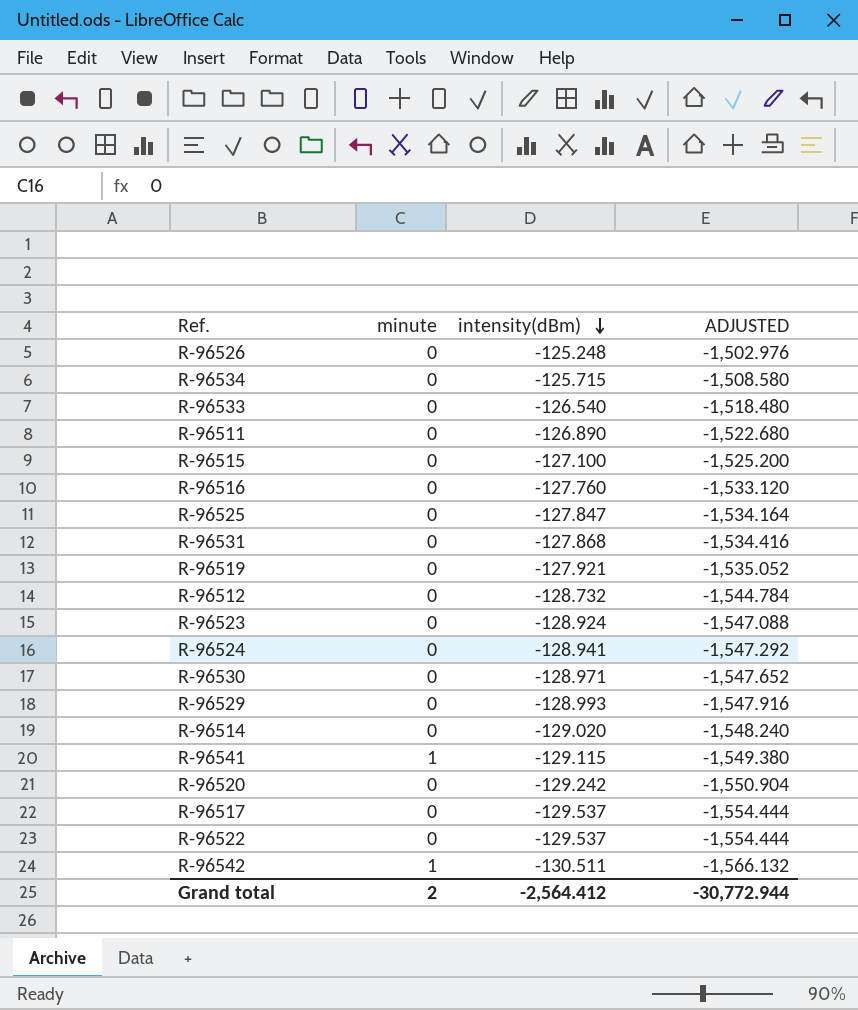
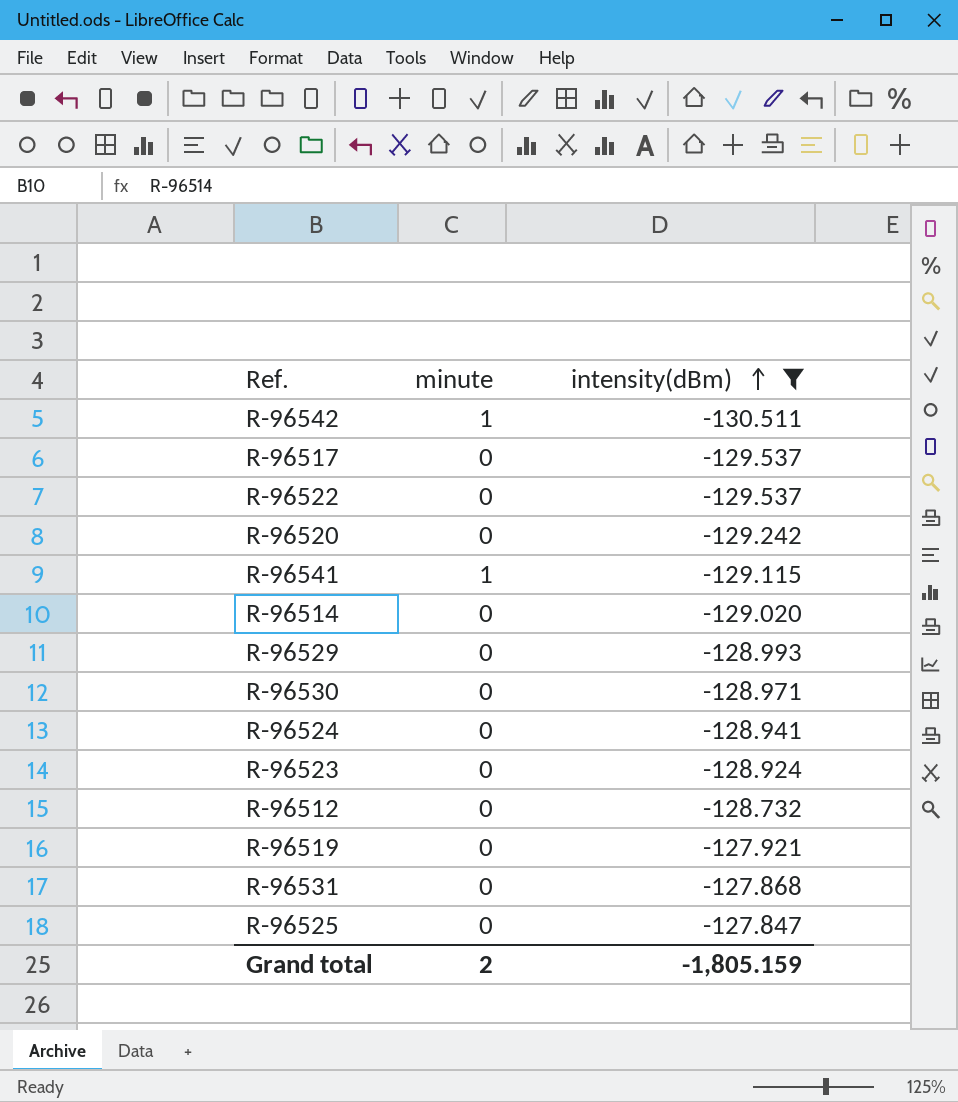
filter: none -> intensity(dBm) <= -127.847
row order: intensity(dBm) descending -> intensity(dBm) ascending
column ADJUSTED | formula: [intensity(dBm)] * 12 -> none
Grand total | intensity(dBm): -2,564.412 -> -1,805.159

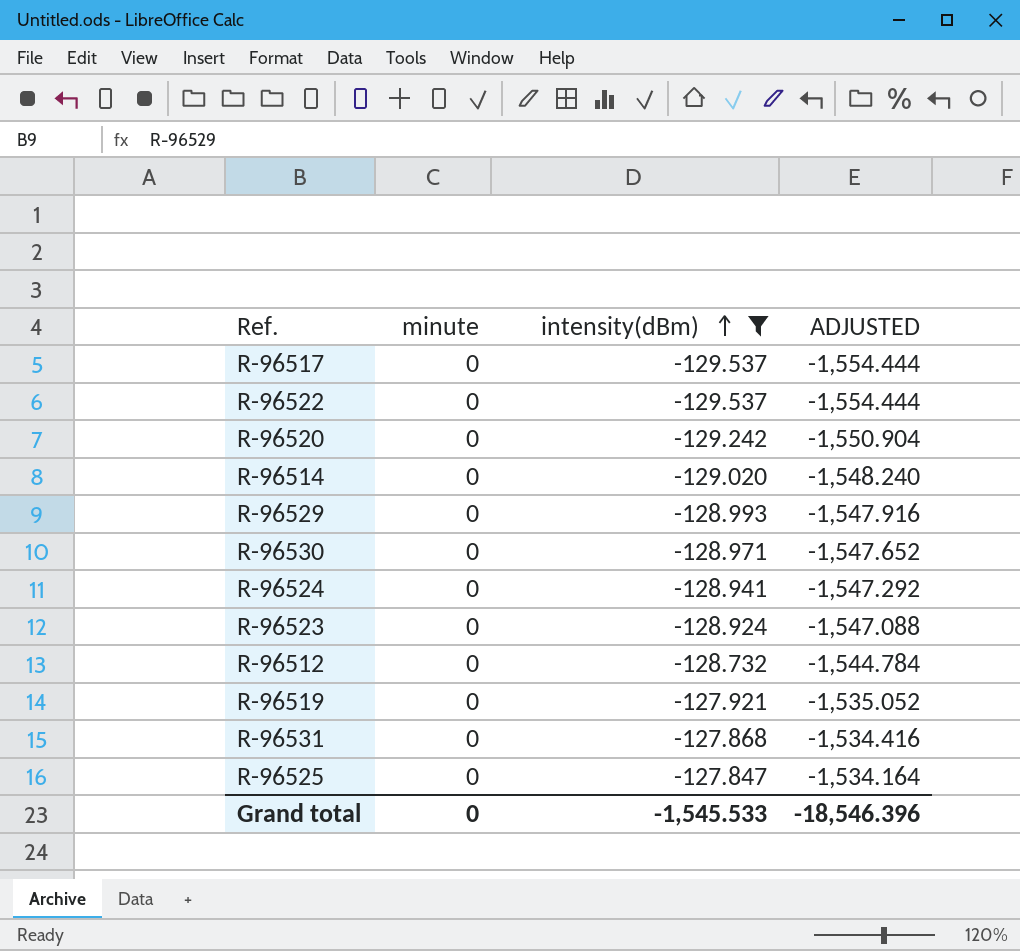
column ADJUSTED | formula: none -> [intensity(dBm)] * 12
row R-96542: 1 | -130.511 -> none
row R-96541: 1 | -129.115 -> none
Grand total | minute: 2 -> 0
Grand total | intensity(dBm): -1,805.159 -> -1,545.533

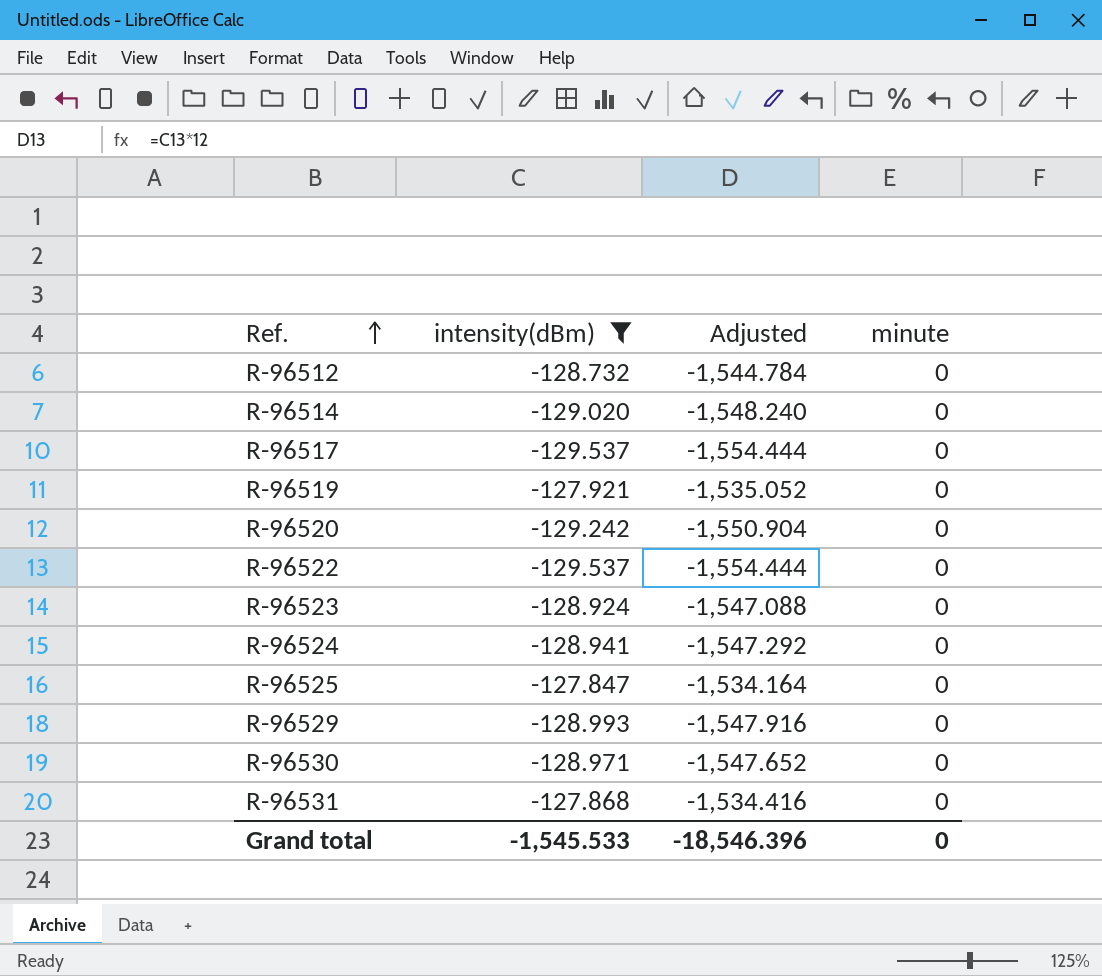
row order: intensity(dBm) ascending -> Ref. ascending
column name: ADJUSTED -> Adjusted
column minute | position: 2 -> 4

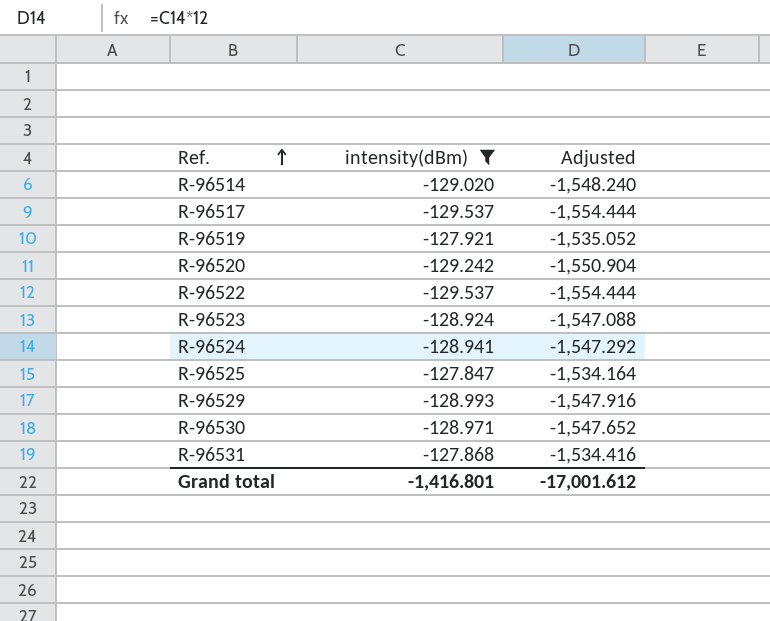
column minute | position: 4 -> none
row R-96512: -128.732 | -1,544.784 | 0 -> none
Grand total | intensity(dBm): -1,545.533 -> -1,416.801
Grand total | Adjusted: -18,546.396 -> -17,001.612

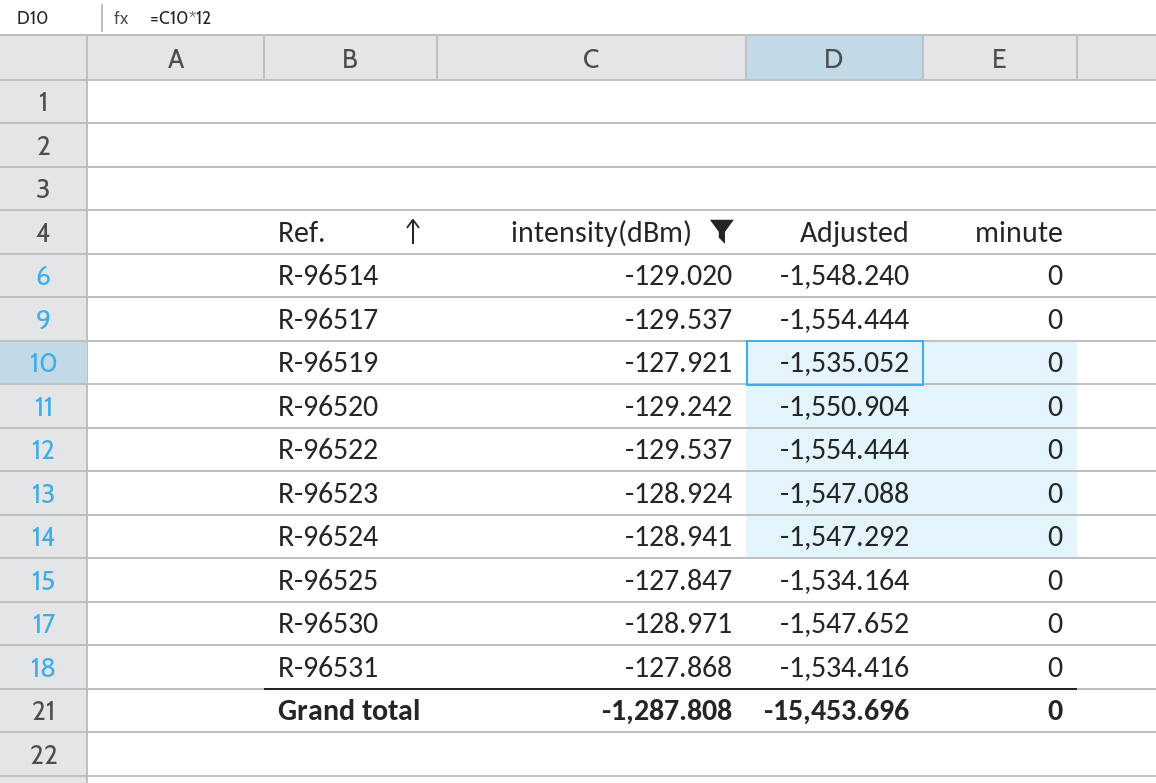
column minute | position: none -> 4
row R-96529: -128.993 | -1,547.916 -> none
Grand total | intensity(dBm): -1,416.801 -> -1,287.808
Grand total | Adjusted: -17,001.612 -> -15,453.696

